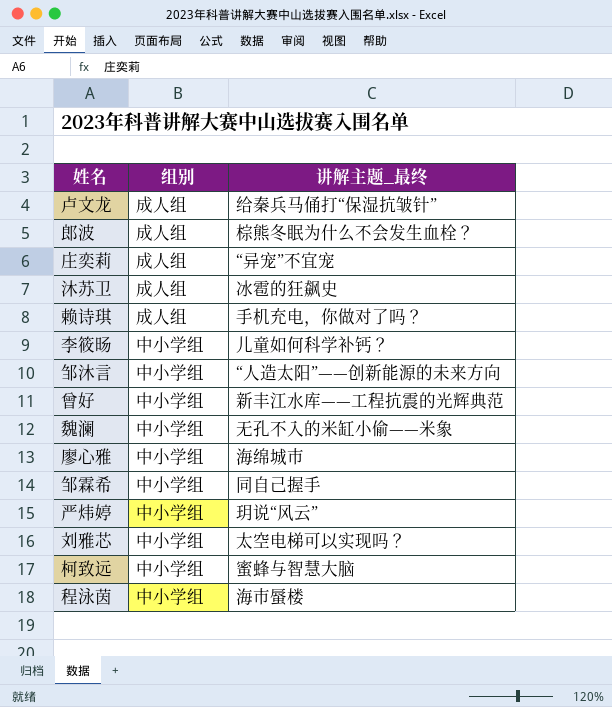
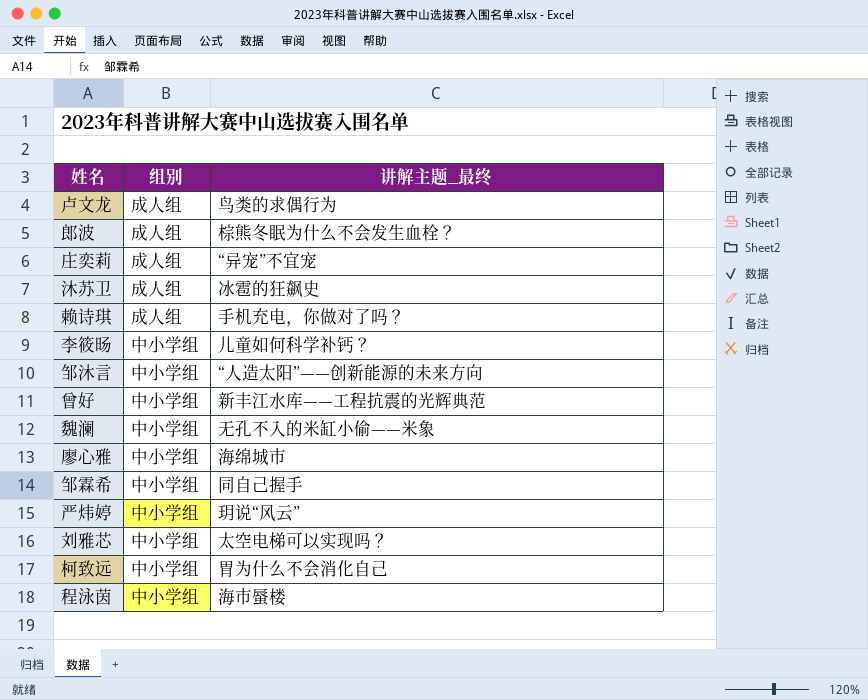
卢文龙 | 讲解主题_最终: 给秦兵马俑打“保湿抗皱针” -> 鸟类的求偶行为
柯致远 | 讲解主题_最终: 蜜蜂与智慧大脑 -> 胃为什么不会消化自己

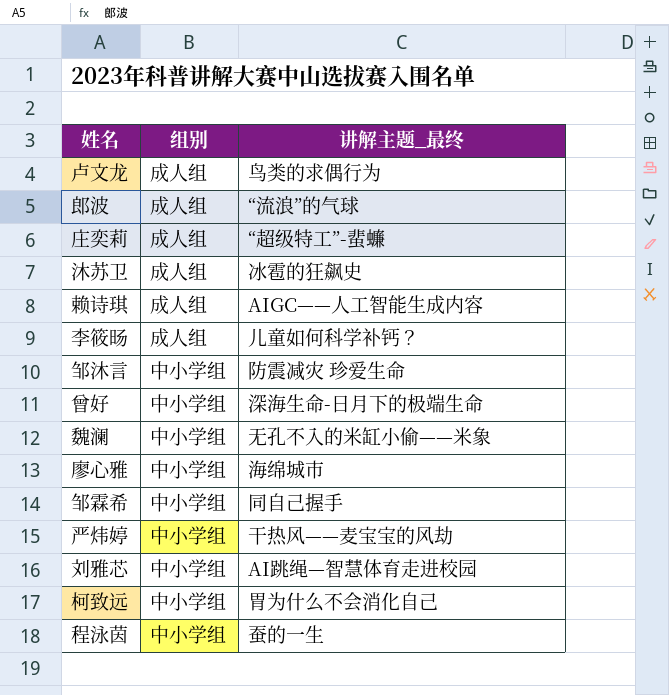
郎波 | 讲解主题_最终: 棕熊冬眠为什么不会发生血栓？ -> “流浪”的气球
庄奕莉 | 讲解主题_最终: “异宠”不宜宠 -> “超级特工”-蜚蠊
赖诗琪 | 讲解主题_最终: 手机充电，你做对了吗？ -> AIGC——人工智能生成内容
李筱旸 | 组别: 中小学组 -> 成人组
邹沐言 | 讲解主题_最终: “人造太阳”——创新能源的未来方向 -> 防震减灾 珍爱生命
曾好 | 讲解主题_最终: 新丰江水库——工程抗震的光辉典范 -> 深海生命-日月下的极端生命
严炜婷 | 讲解主题_最终: 玥说“风云” -> 干热风——麦宝宝的风劫
刘雅芯 | 讲解主题_最终: 太空电梯可以实现吗？ -> AI跳绳—智慧体育走进校园
程泳茵 | 讲解主题_最终: 海市蜃楼 -> 蚕的一生

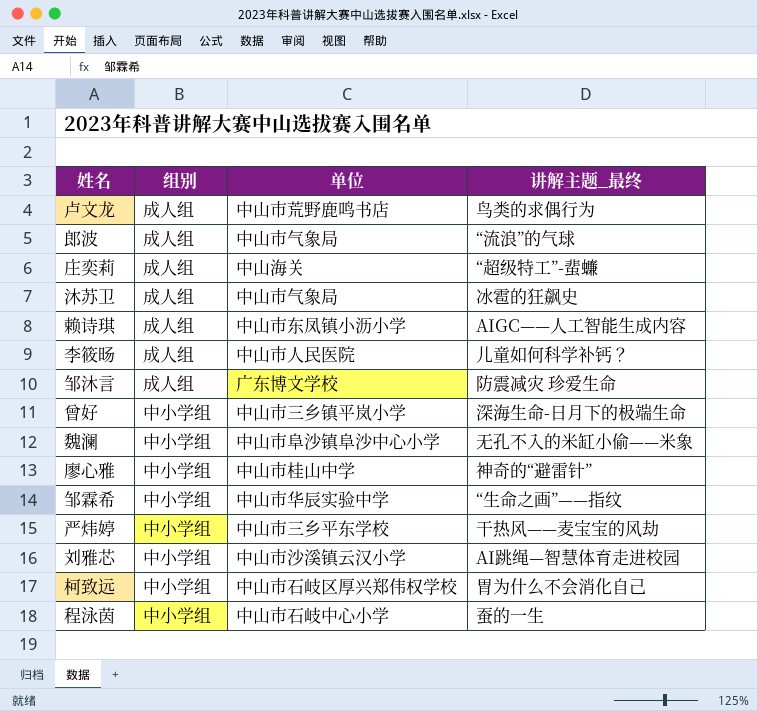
column 单位 | position: none -> 3
邹沐言 | 组别: 中小学组 -> 成人组
廖心雅 | 讲解主题_最终: 海绵城市 -> 神奇的“避雷针”
邹霖希 | 讲解主题_最终: 同自己握手 -> “生命之画”——指纹

